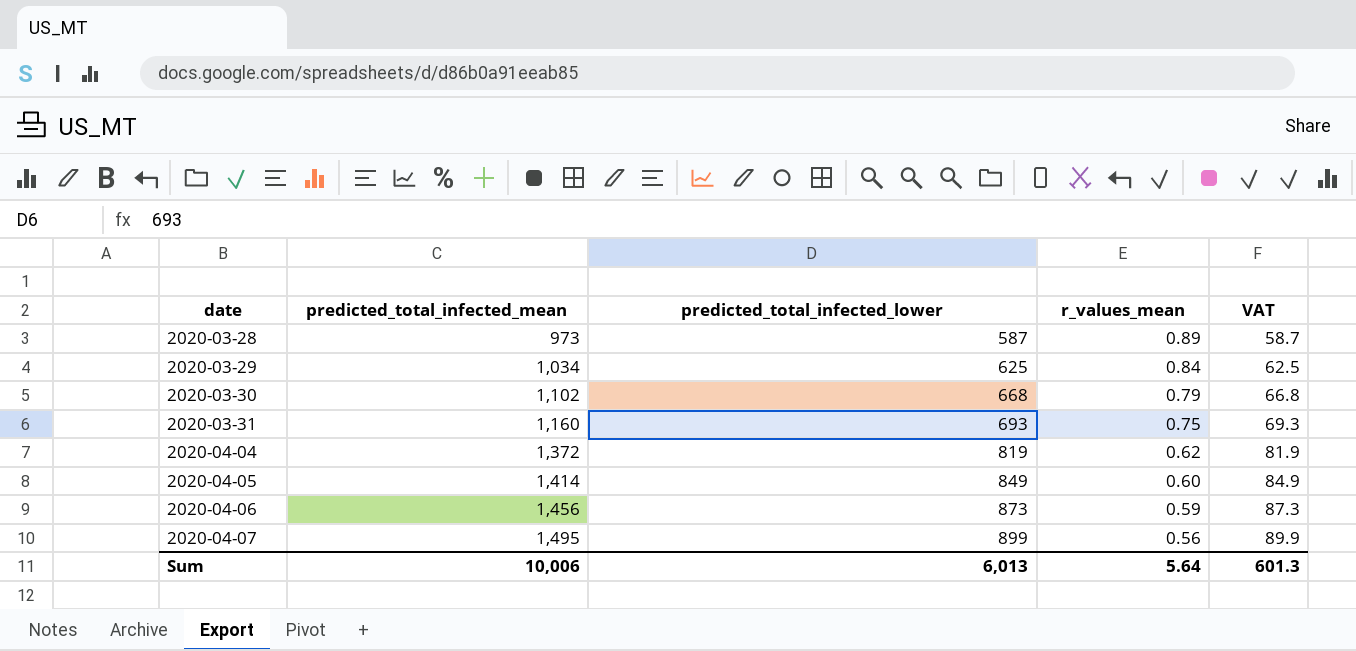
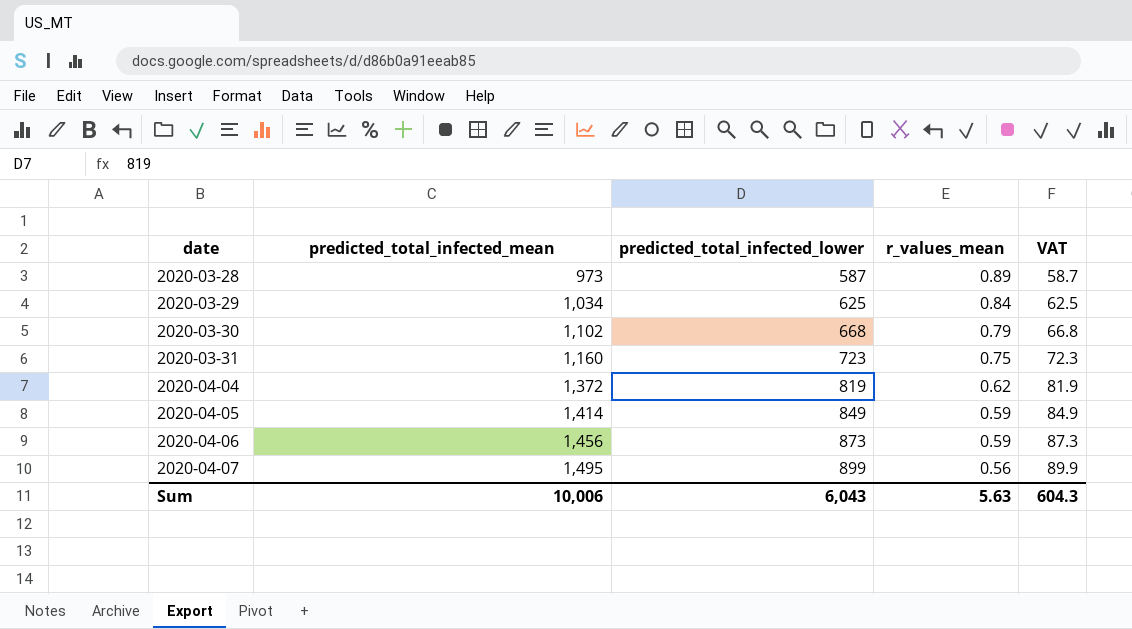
2020-03-31 | predicted_total_infected_lower: 693 -> 723
2020-03-31 | VAT: 69.3 -> 72.3
2020-04-05 | r_values_mean: 0.60 -> 0.59
Sum | predicted_total_infected_lower: 6,013 -> 6,043
Sum | r_values_mean: 5.64 -> 5.63
Sum | VAT: 601.3 -> 604.3

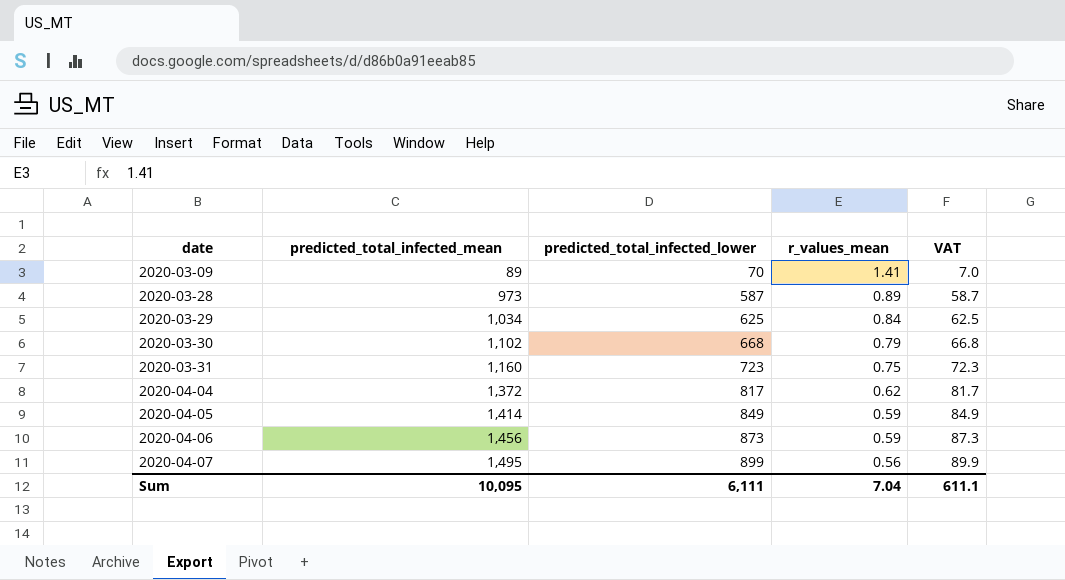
row 2020-03-09: none -> 89 | 70 | 1.41 | 7.0
2020-04-04 | predicted_total_infected_lower: 819 -> 817
2020-04-04 | VAT: 81.9 -> 81.7
Sum | predicted_total_infected_mean: 10,006 -> 10,095
Sum | predicted_total_infected_lower: 6,043 -> 6,111
Sum | r_values_mean: 5.63 -> 7.04
Sum | VAT: 604.3 -> 611.1

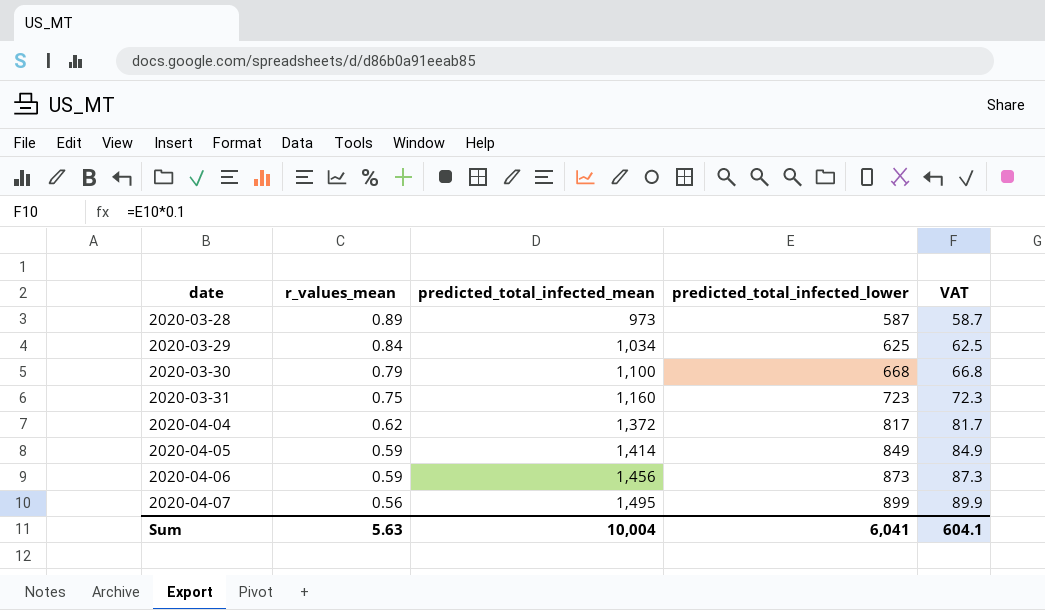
column r_values_mean | position: 4 -> 2
row 2020-03-09: 89 | 70 | 1.41 | 7.0 -> none
2020-03-30 | predicted_total_infected_mean: 1,102 -> 1,100
Sum | r_values_mean: 7.04 -> 5.63
Sum | predicted_total_infected_mean: 10,095 -> 10,004
Sum | predicted_total_infected_lower: 6,111 -> 6,041
Sum | VAT: 611.1 -> 604.1

